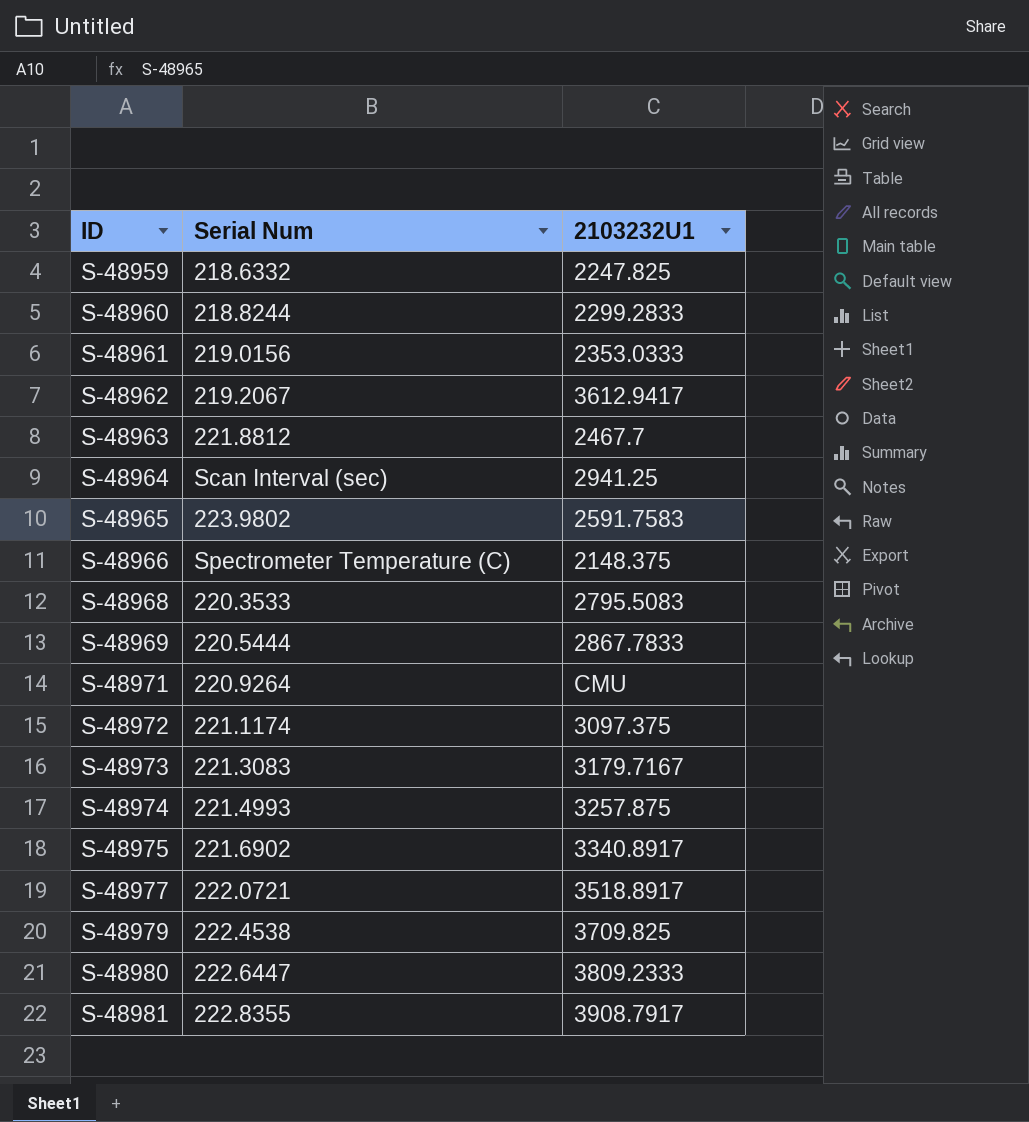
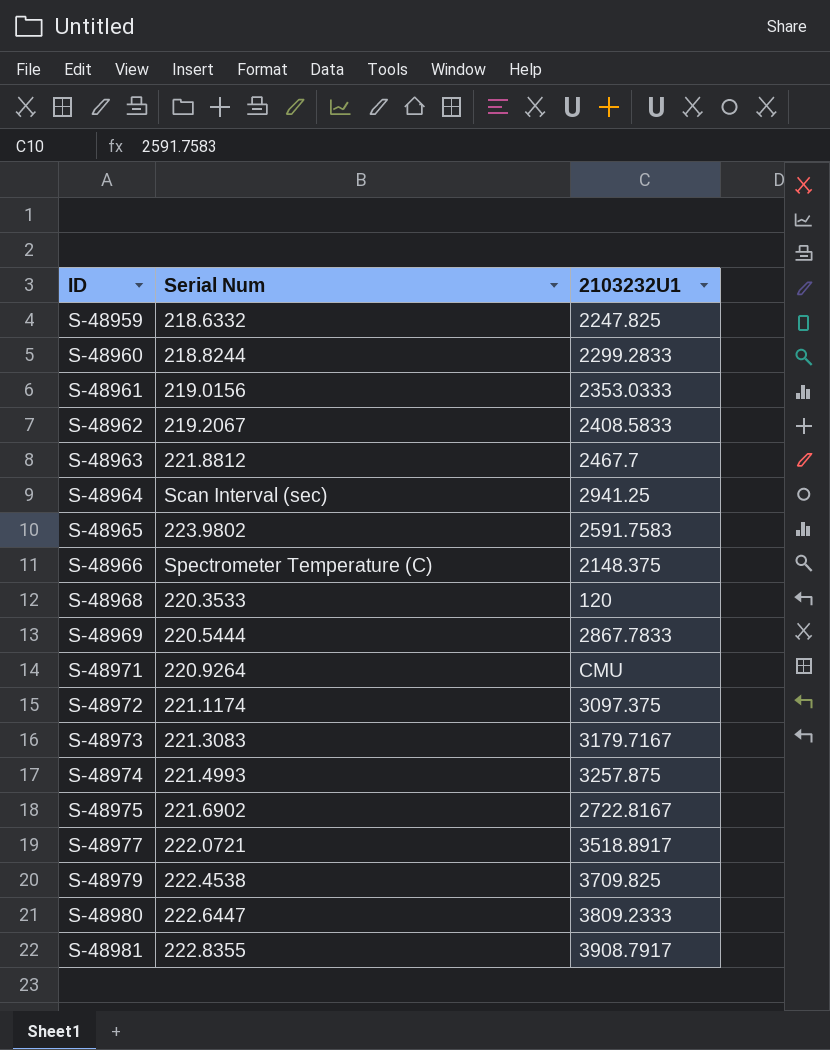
S-48962 | 2103232U1: 3612.9417 -> 2408.5833
S-48968 | 2103232U1: 2795.5083 -> 120
S-48975 | 2103232U1: 3340.8917 -> 2722.8167

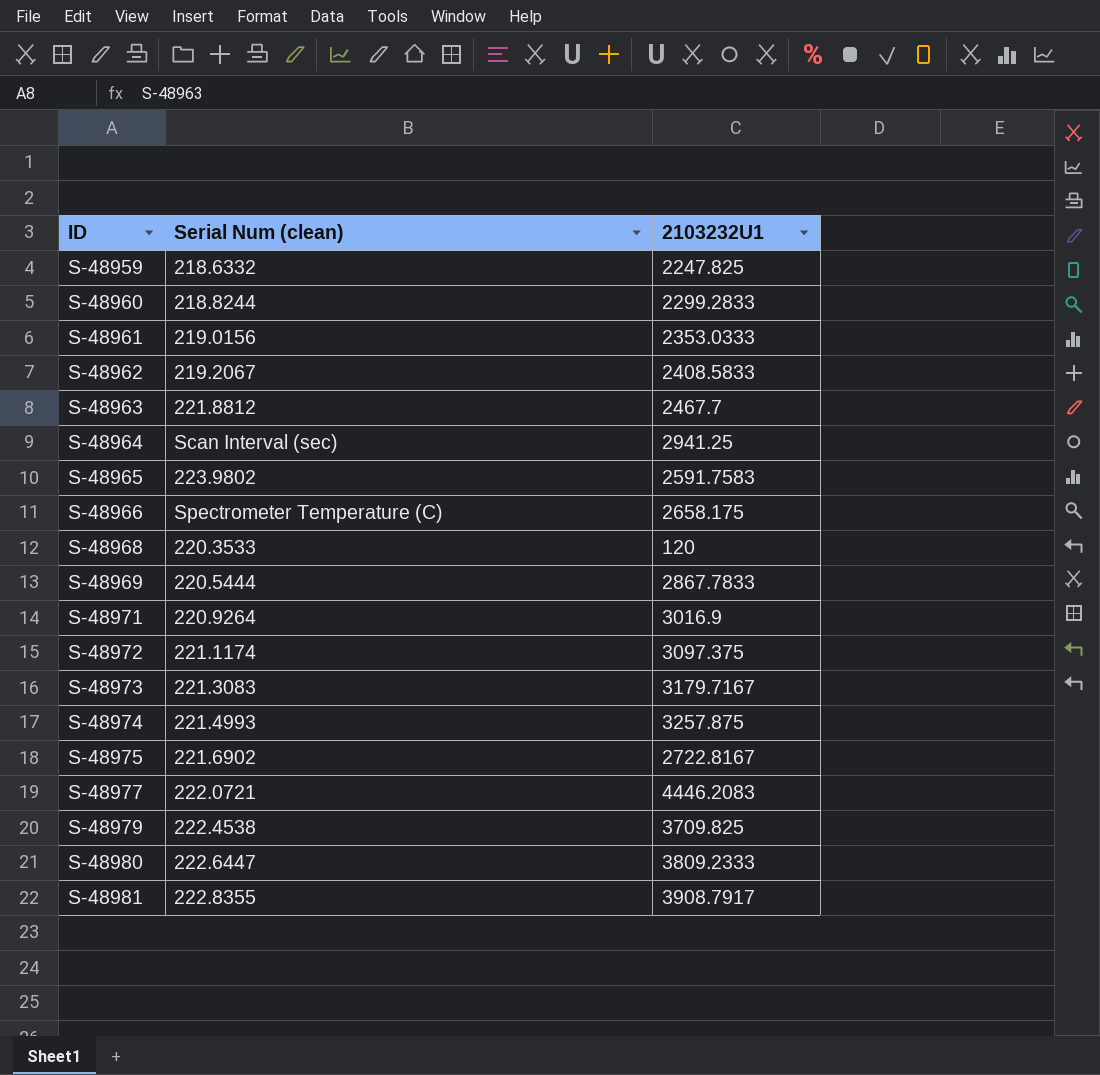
column name: Serial Num -> Serial Num (clean)
S-48966 | 2103232U1: 2148.375 -> 2658.175
S-48971 | 2103232U1: CMU -> 3016.9
S-48977 | 2103232U1: 3518.8917 -> 4446.2083

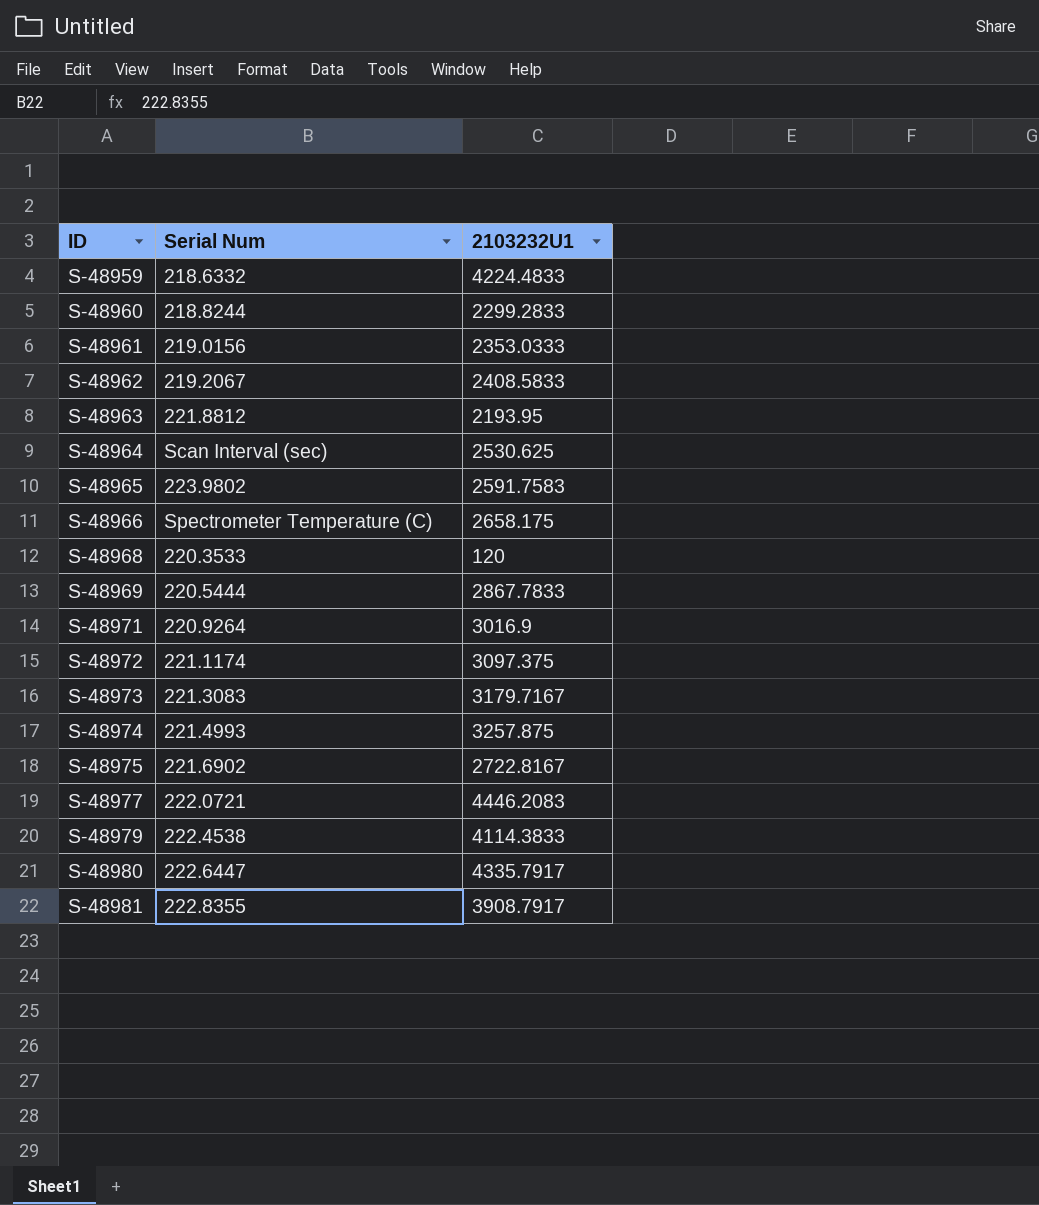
column name: Serial Num (clean) -> Serial Num
S-48959 | 2103232U1: 2247.825 -> 4224.4833
S-48963 | 2103232U1: 2467.7 -> 2193.95
S-48964 | 2103232U1: 2941.25 -> 2530.625
S-48979 | 2103232U1: 3709.825 -> 4114.3833
S-48980 | 2103232U1: 3809.2333 -> 4335.7917

